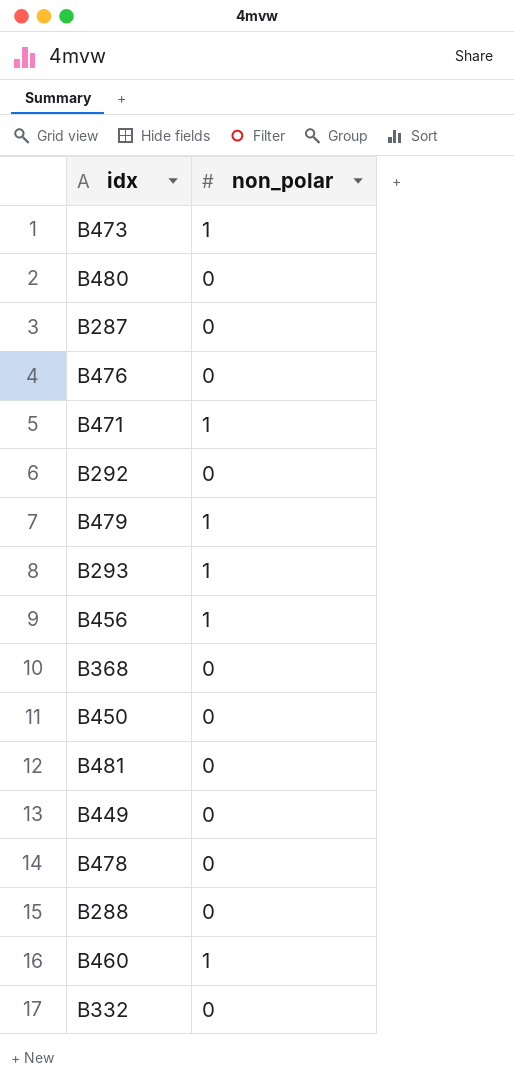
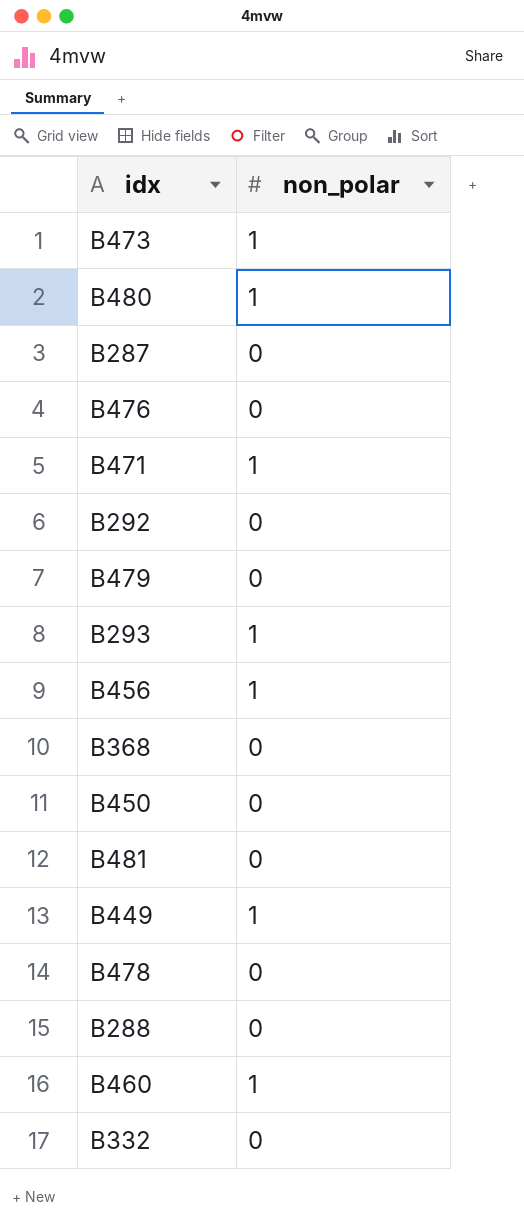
B480 | non_polar: 0 -> 1
B479 | non_polar: 1 -> 0
B449 | non_polar: 0 -> 1

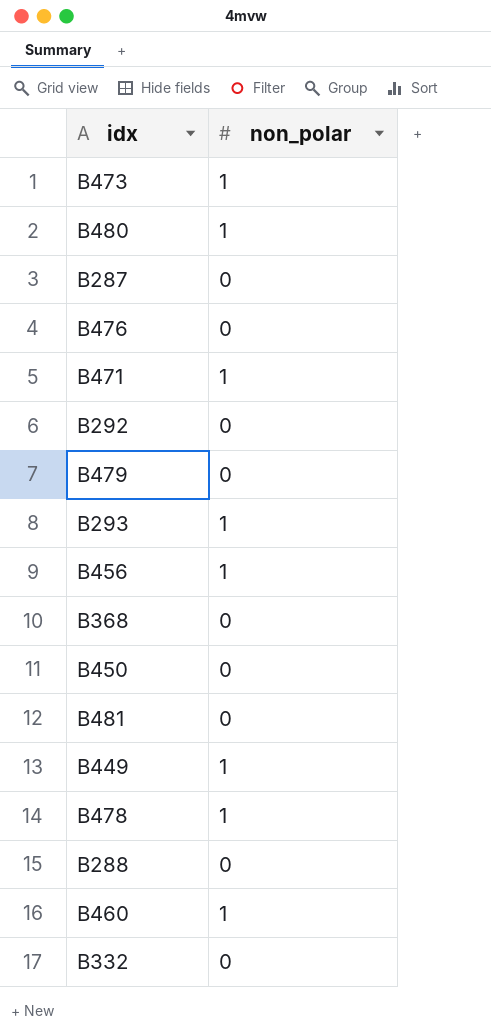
B478 | non_polar: 0 -> 1

